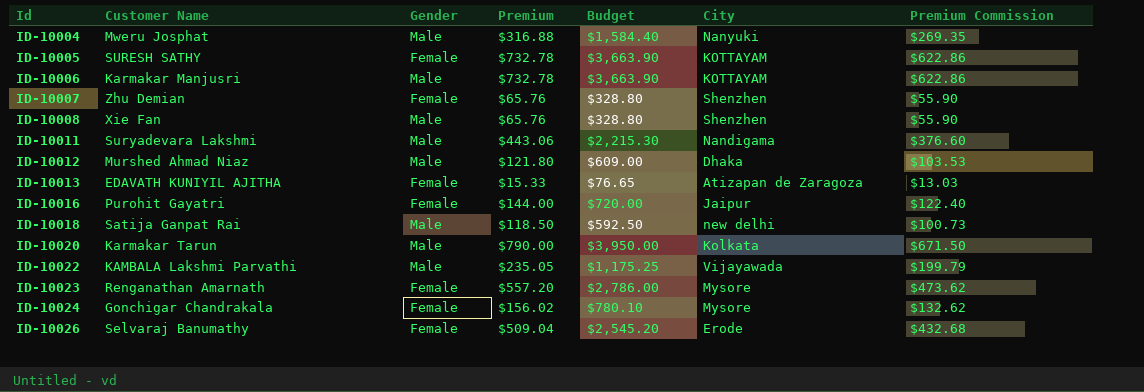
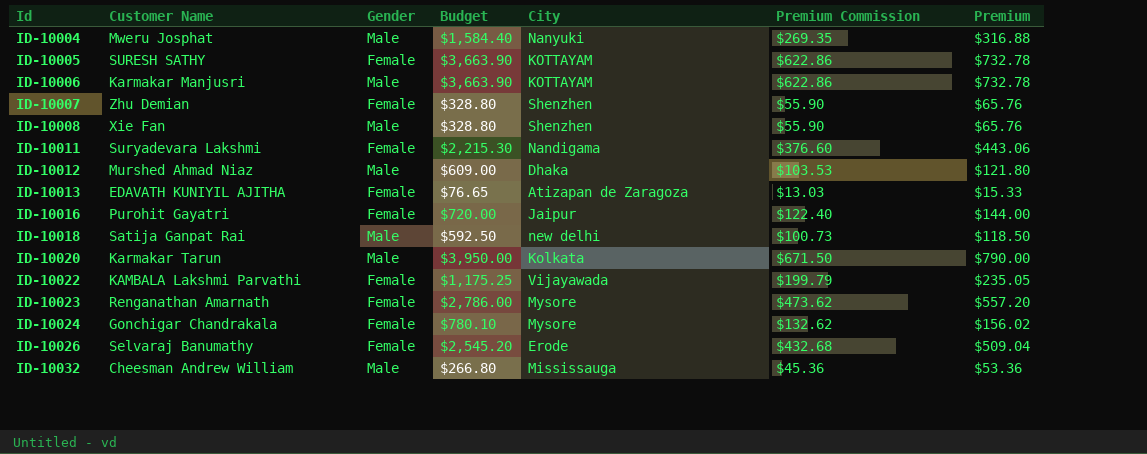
column Premium | position: 4 -> 7
ID-10011 | Gender: Male -> Female
ID-10022 | Gender: Male -> Female
row ID-10032: none -> Cheesman Andrew William | Male | $266.80 | Mississauga | $45.36 | $53.36

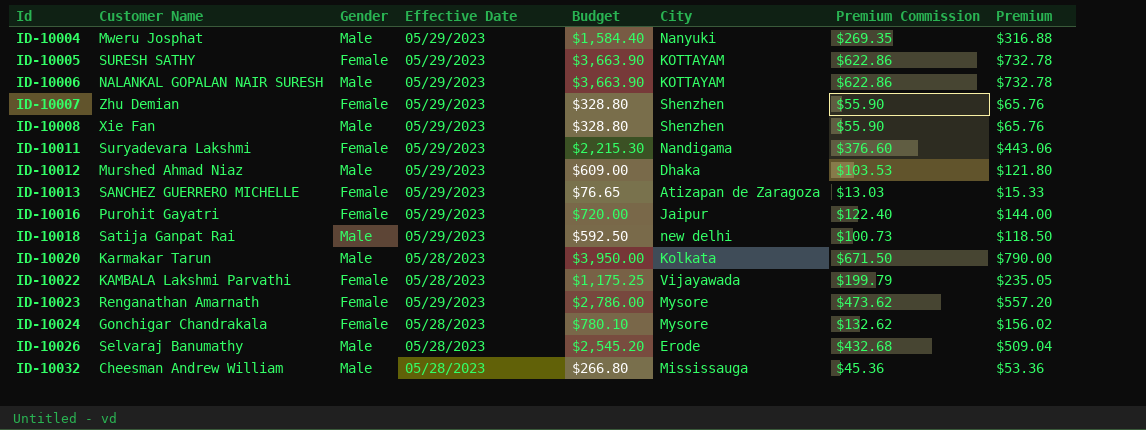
column Effective Date | position: none -> 4
ID-10006 | Customer Name: Karmakar Manjusri -> NALANKAL GOPALAN NAIR SURESH
ID-10013 | Customer Name: EDAVATH KUNIYIL AJITHA -> SANCHEZ GUERRERO MICHELLE
ID-10026 | Gender: Female -> Male

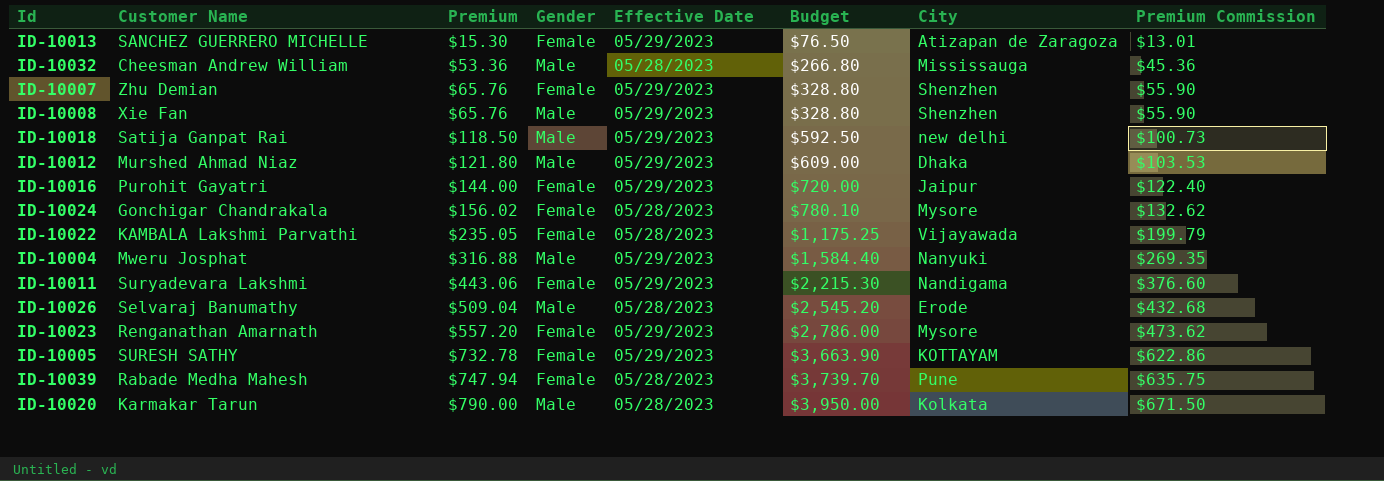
row order: Id ascending -> Premium ascending
column Premium | position: 8 -> 3
row ID-10006: NALANKAL GOPALAN NAIR SURESH | Male | 05/29/2023 | $3,663.90 | KOTTAYAM | $622.86 | $732.78 -> none
ID-10013 | Premium: $15.33 -> $15.30
ID-10013 | Budget: $76.65 -> $76.50
ID-10013 | Premium Commission: $13.03 -> $13.01
row ID-10039: none -> Rabade Medha Mahesh | $747.94 | Female | 05/28/2023 | $3,739.70 | Pune | $635.75

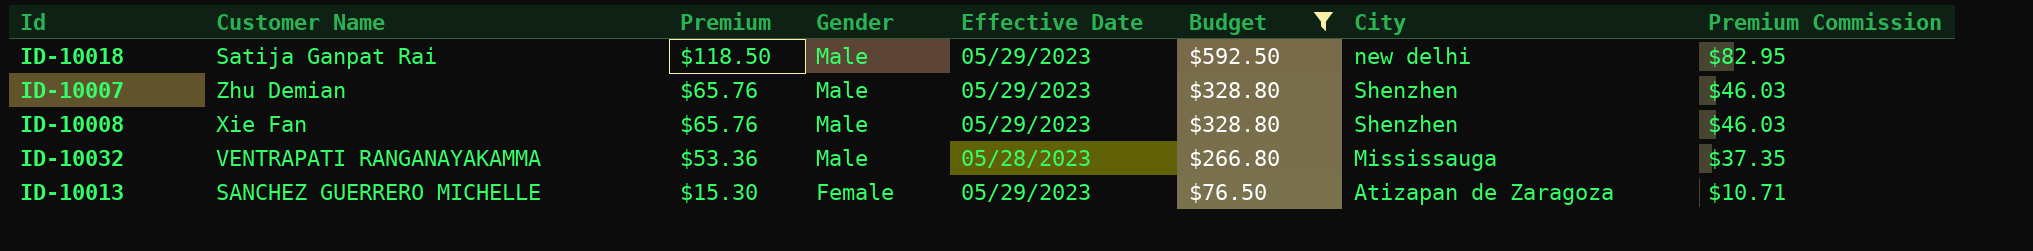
filter: none -> Budget <= $592.50
row order: Premium ascending -> Premium descending
column Premium Commission | formula: [Premium] * 0.85 -> [Premium] * 0.7
ID-10007 | Gender: Female -> Male
ID-10032 | Customer Name: Cheesman Andrew William -> VENTRAPATI RANGANAYAKAMMA

